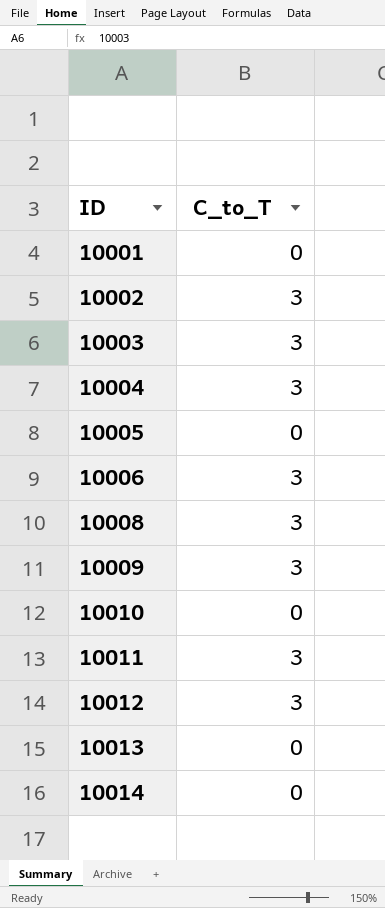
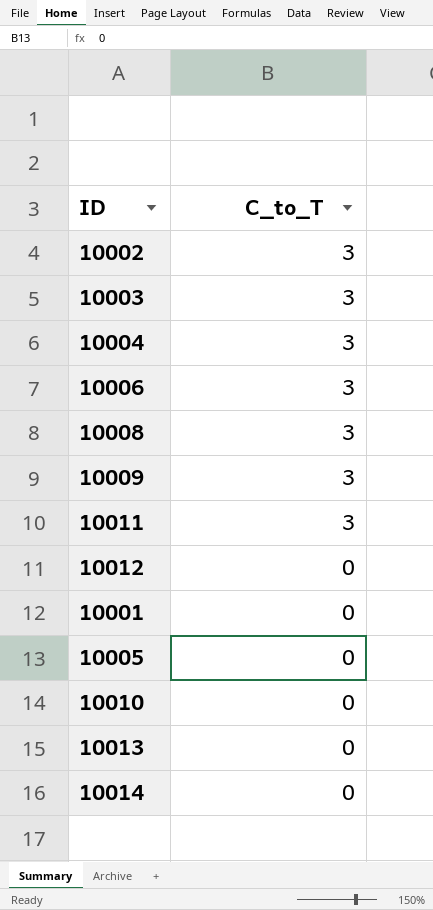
row order: ID ascending -> C_to_T descending
10012 | C_to_T: 3 -> 0

